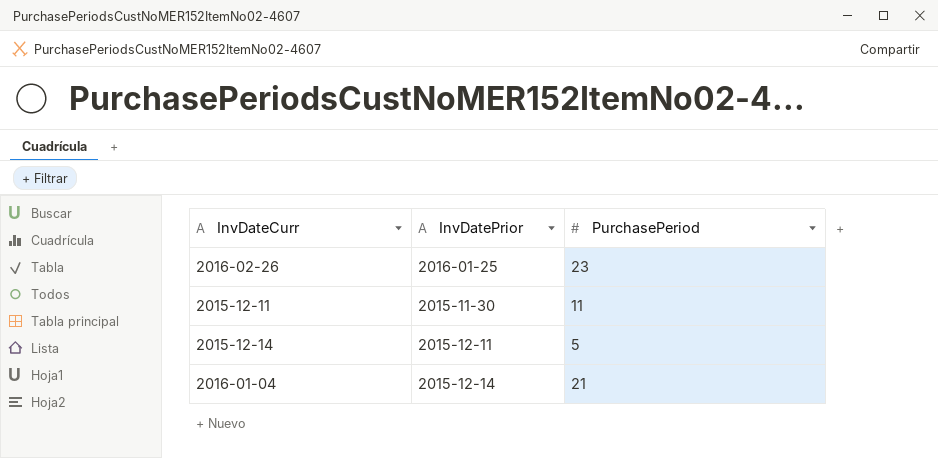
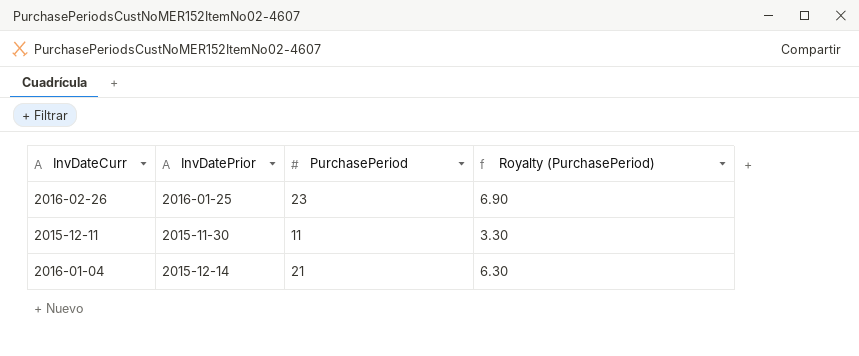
column Royalty (PurchasePeriod) | formula: none -> [PurchasePeriod] * 0.3
row 2015-12-14: 2015-12-11 | 5 -> none

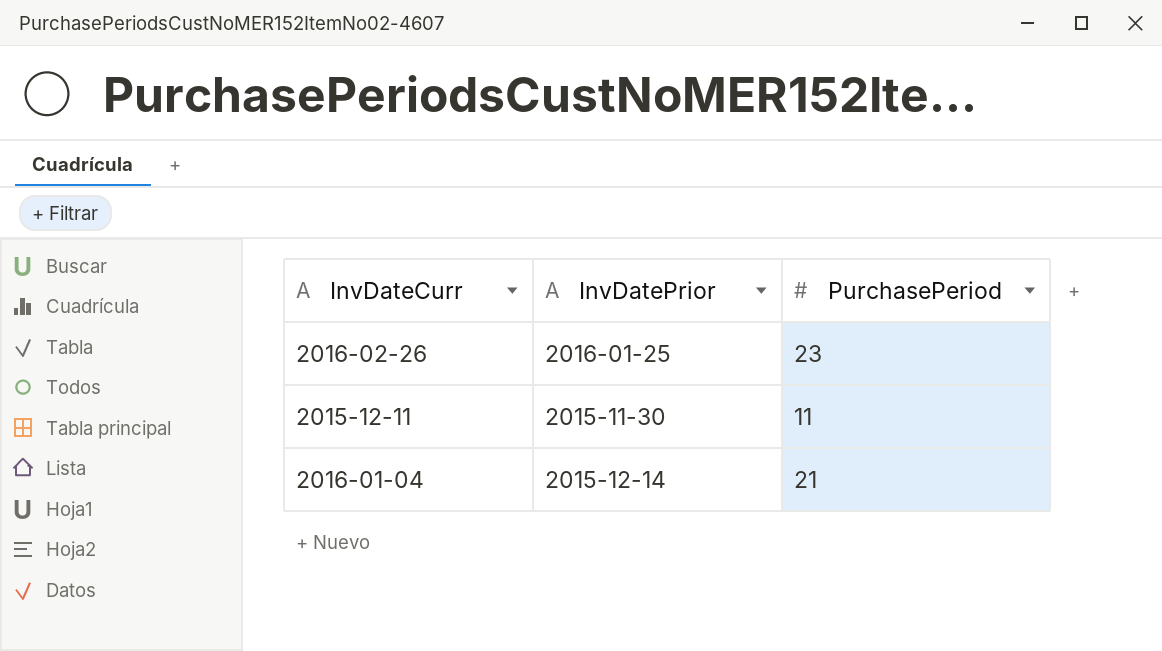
column Royalty (PurchasePeriod) | formula: [PurchasePeriod] * 0.3 -> none

